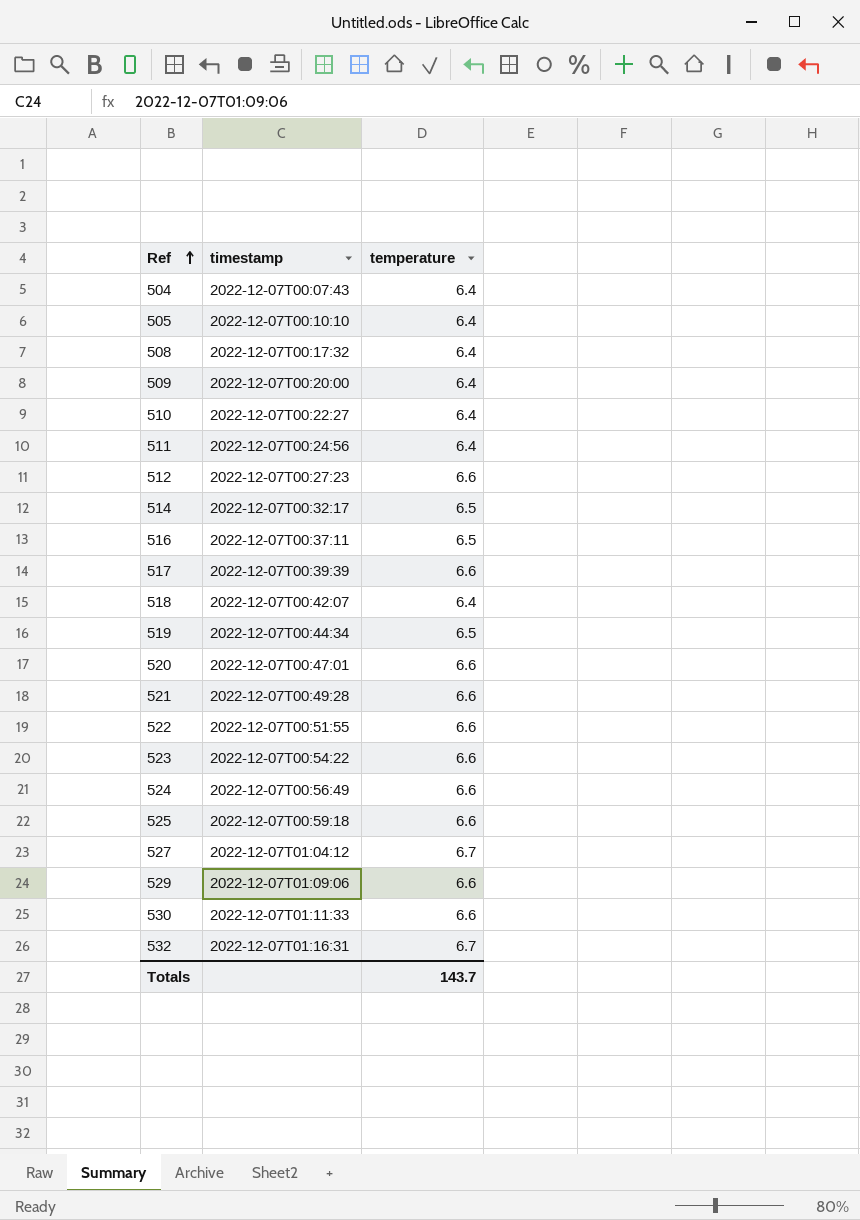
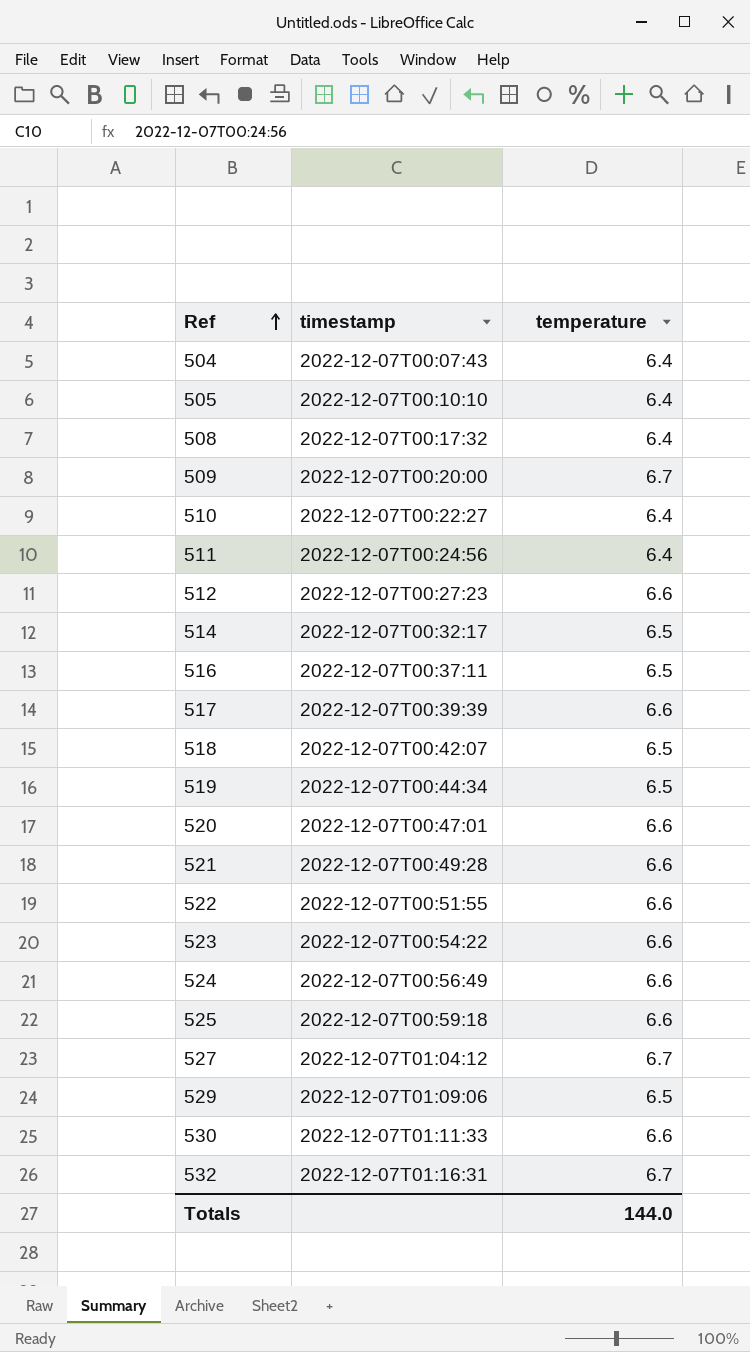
509 | temperature: 6.4 -> 6.7
518 | temperature: 6.4 -> 6.5
529 | temperature: 6.6 -> 6.5
Totals | temperature: 143.7 -> 144.0

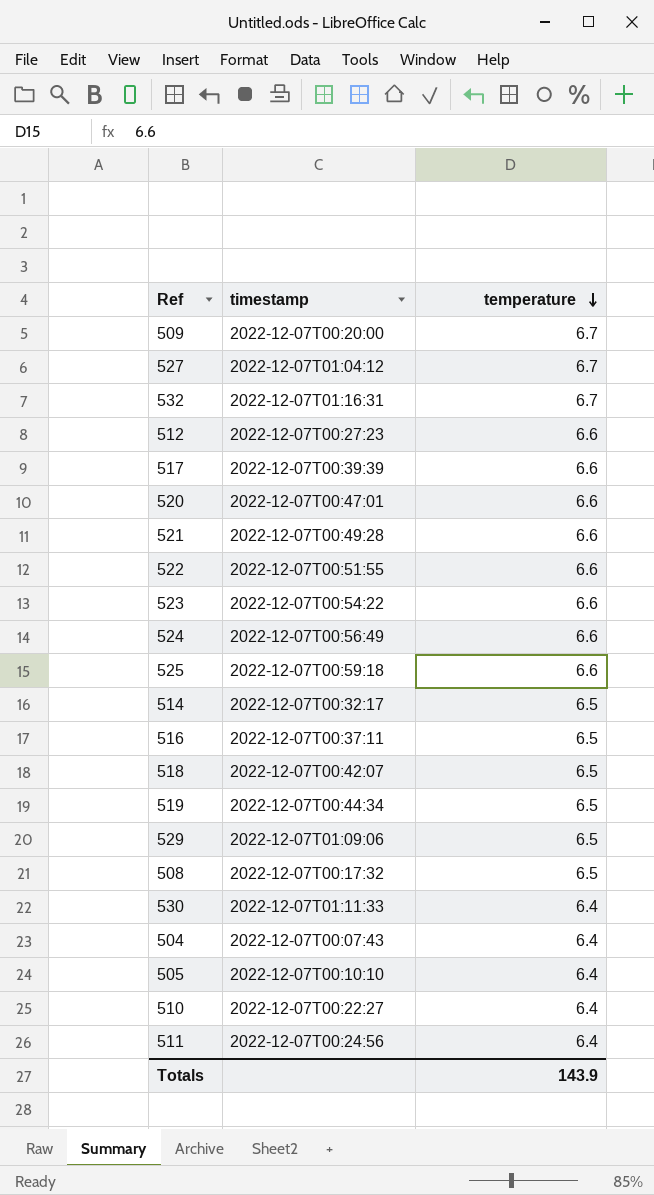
row order: Ref ascending -> temperature descending
508 | temperature: 6.4 -> 6.5
530 | temperature: 6.6 -> 6.4
Totals | temperature: 144.0 -> 143.9

